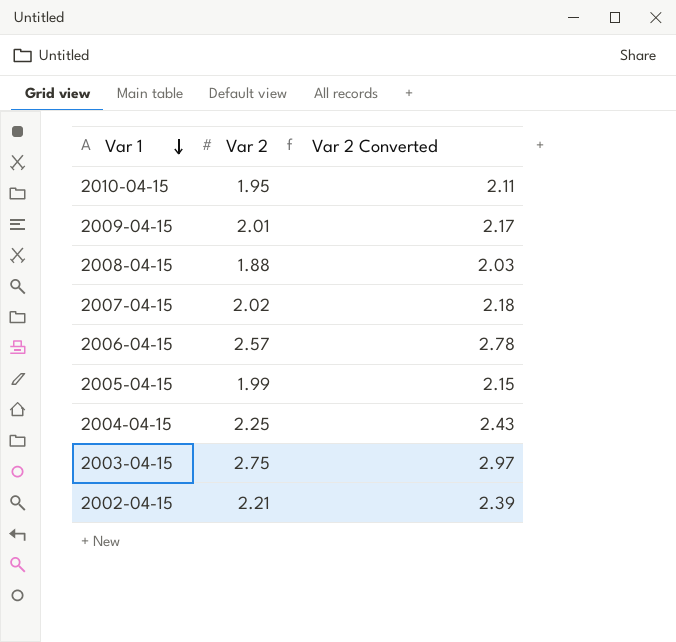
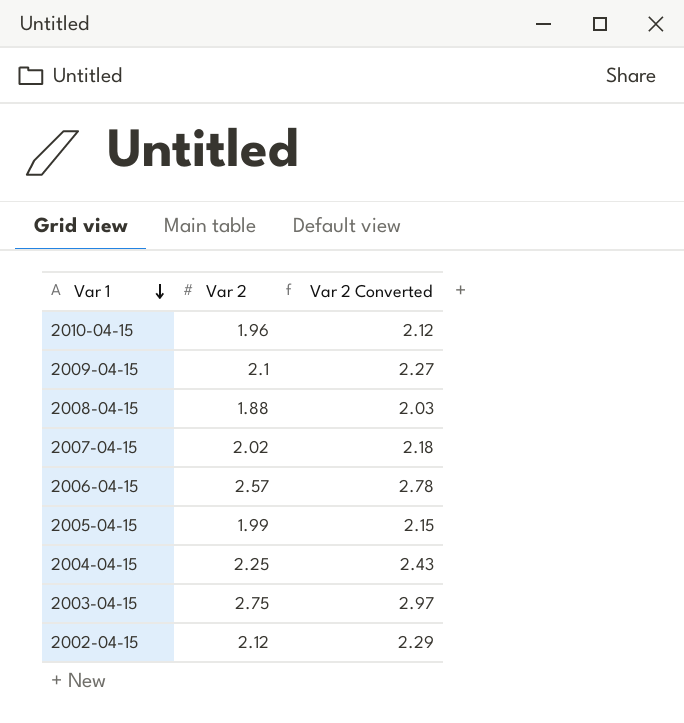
2010-04-15 | Var 2: 1.95 -> 1.96
2010-04-15 | Var 2 Converted: 2.11 -> 2.12
2009-04-15 | Var 2: 2.01 -> 2.1
2009-04-15 | Var 2 Converted: 2.17 -> 2.27
2002-04-15 | Var 2: 2.21 -> 2.12
2002-04-15 | Var 2 Converted: 2.39 -> 2.29

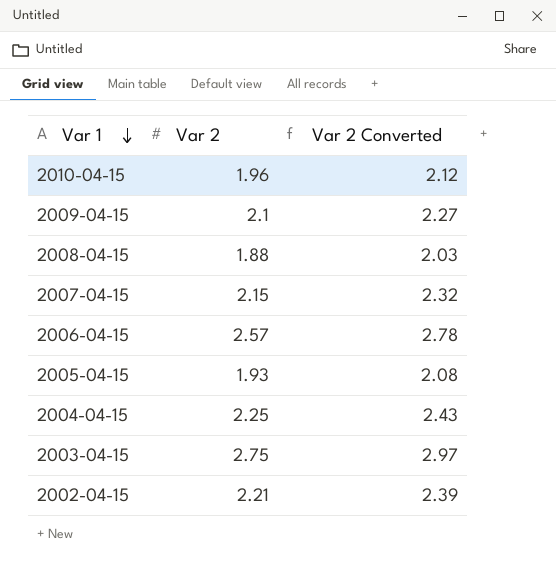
2007-04-15 | Var 2: 2.02 -> 2.15
2007-04-15 | Var 2 Converted: 2.18 -> 2.32
2005-04-15 | Var 2: 1.99 -> 1.93
2005-04-15 | Var 2 Converted: 2.15 -> 2.08
2002-04-15 | Var 2: 2.12 -> 2.21
2002-04-15 | Var 2 Converted: 2.29 -> 2.39

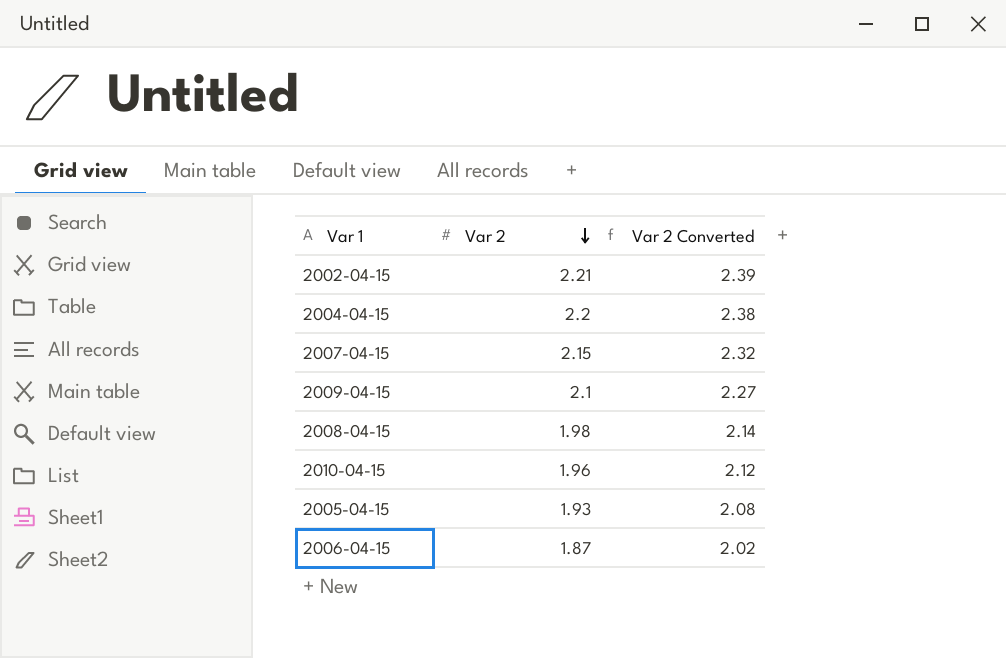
row order: Var 1 descending -> Var 2 descending
row 2003-04-15: 2.75 | 2.97 -> none
2004-04-15 | Var 2: 2.25 -> 2.2
2004-04-15 | Var 2 Converted: 2.43 -> 2.38
2008-04-15 | Var 2: 1.88 -> 1.98
2008-04-15 | Var 2 Converted: 2.03 -> 2.14
2006-04-15 | Var 2: 2.57 -> 1.87
2006-04-15 | Var 2 Converted: 2.78 -> 2.02

